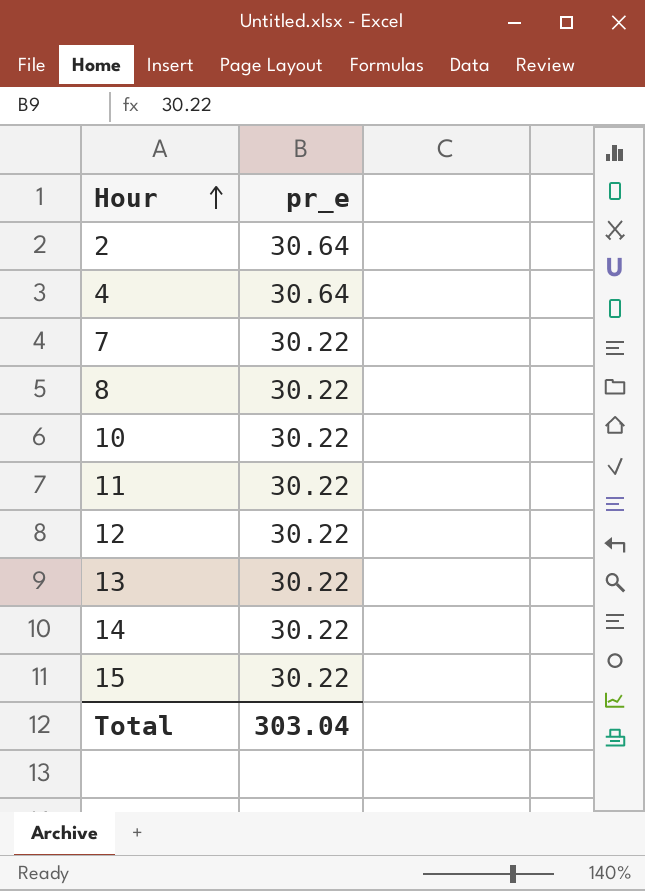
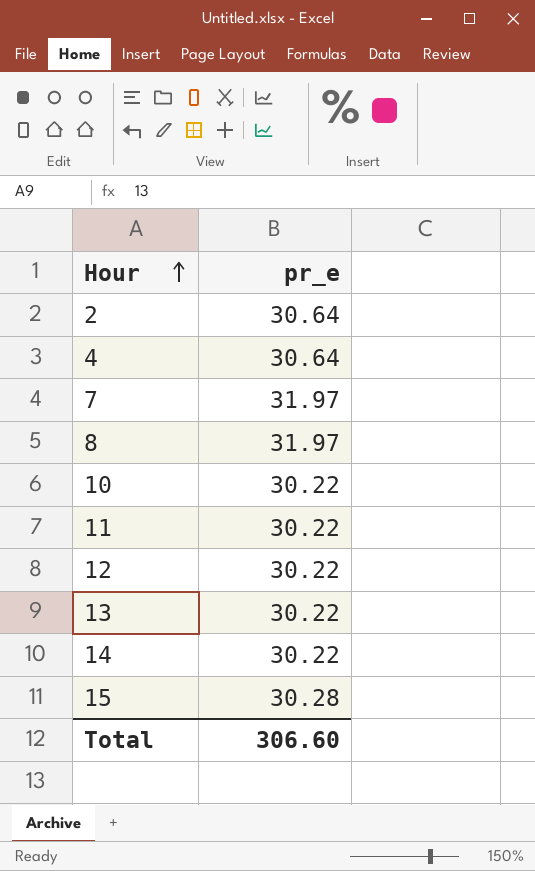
7 | pr_e: 30.22 -> 31.97
8 | pr_e: 30.22 -> 31.97
15 | pr_e: 30.22 -> 30.28
Total | pr_e: 303.04 -> 306.60

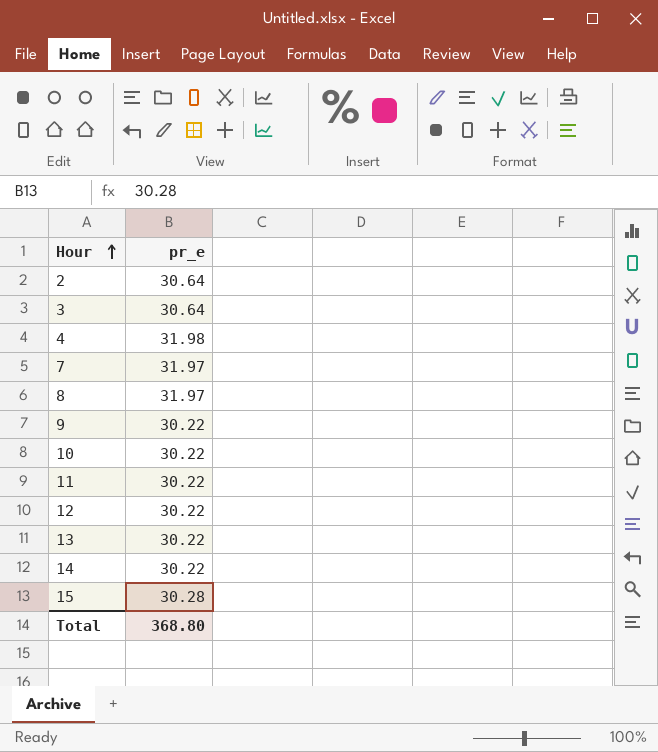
row 3: none -> 30.64
4 | pr_e: 30.64 -> 31.98
row 9: none -> 30.22
Total | pr_e: 306.60 -> 368.80

